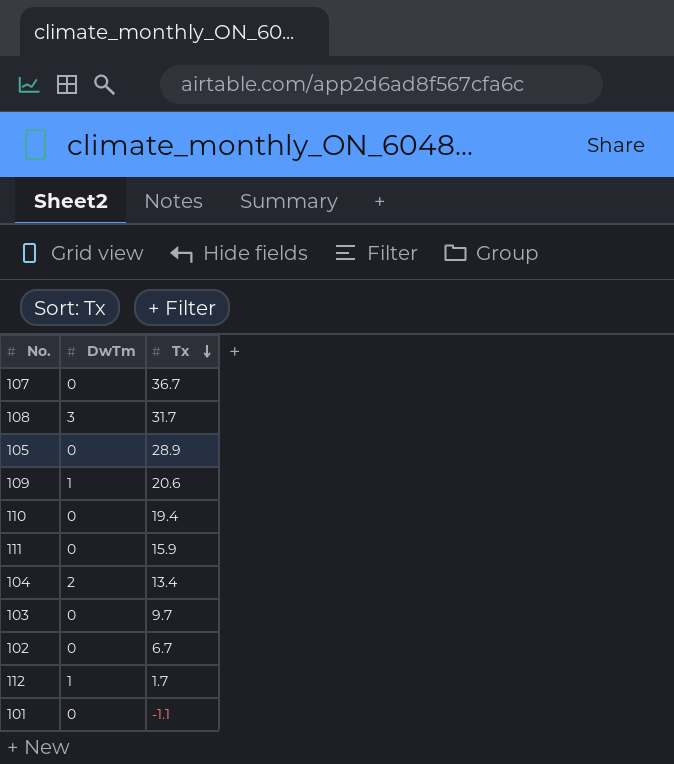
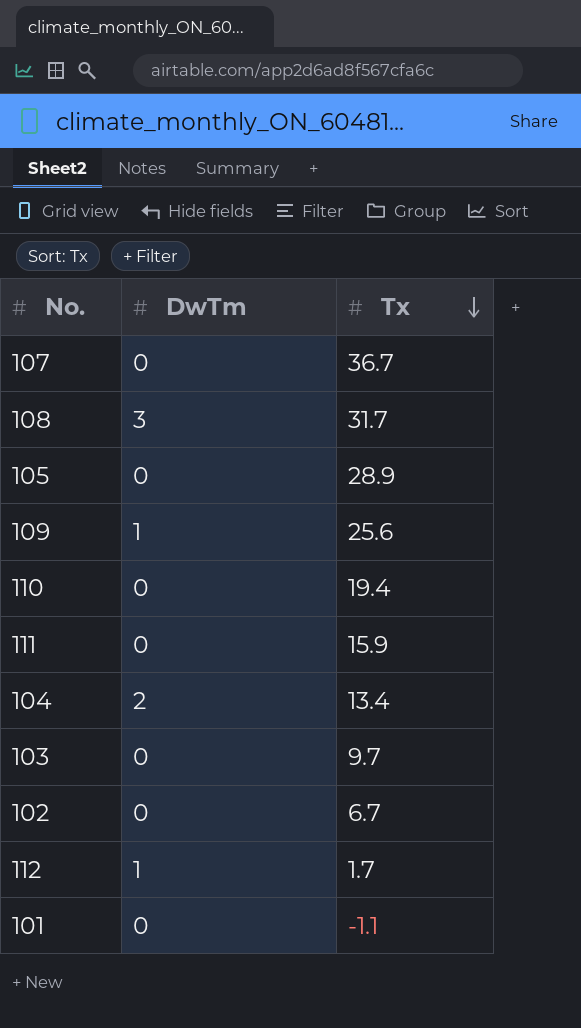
109 | Tx: 20.6 -> 25.6

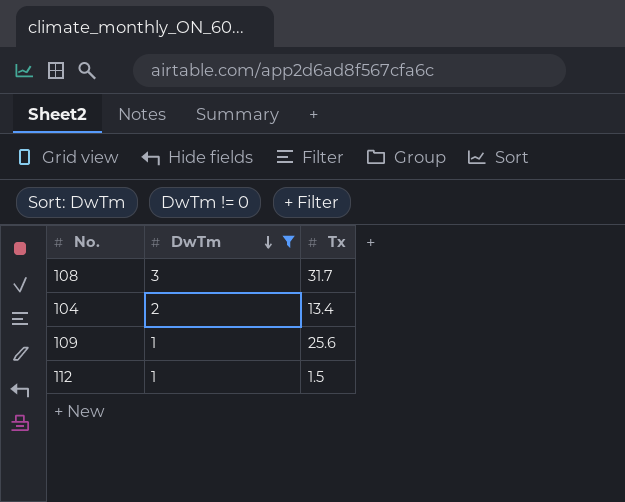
filter: none -> DwTm != 0
row order: Tx descending -> DwTm descending
112 | Tx: 1.7 -> 1.5

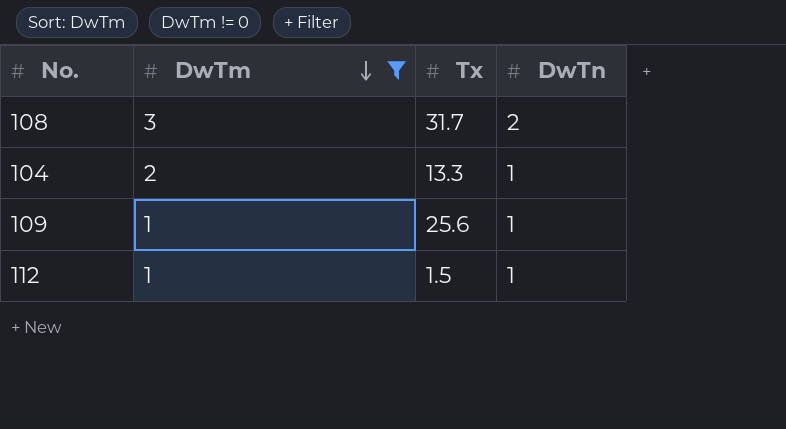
column DwTn | position: none -> 4
104 | Tx: 13.4 -> 13.3

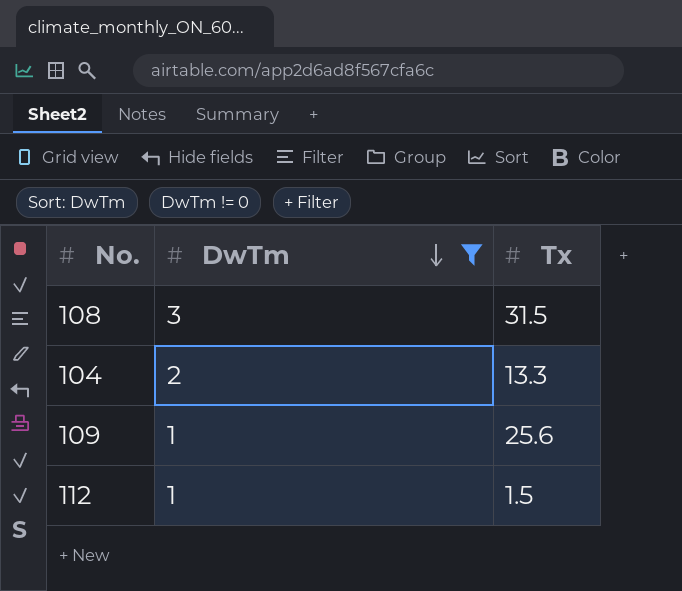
column DwTn | position: 4 -> none
108 | Tx: 31.7 -> 31.5

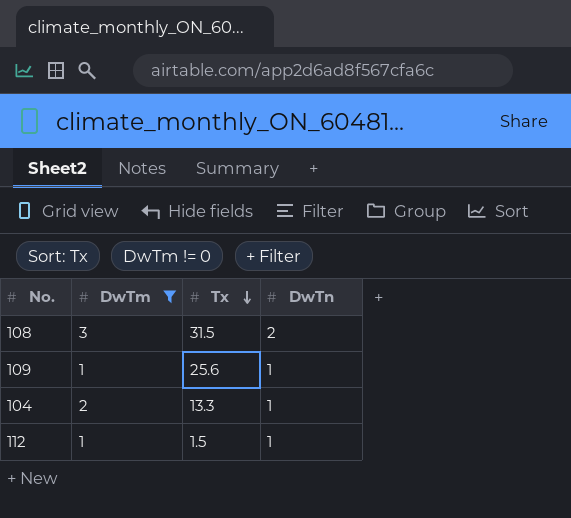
row order: DwTm descending -> Tx descending
column DwTn | position: none -> 4

